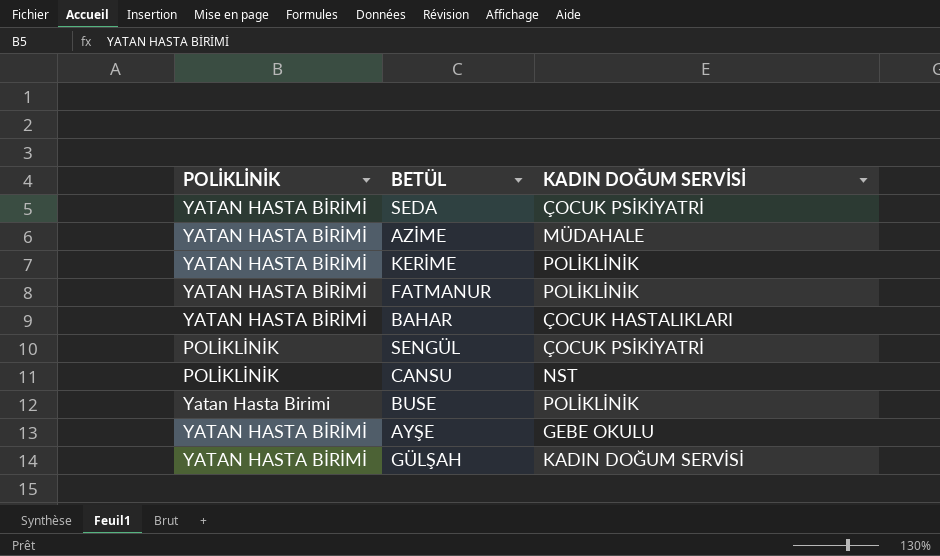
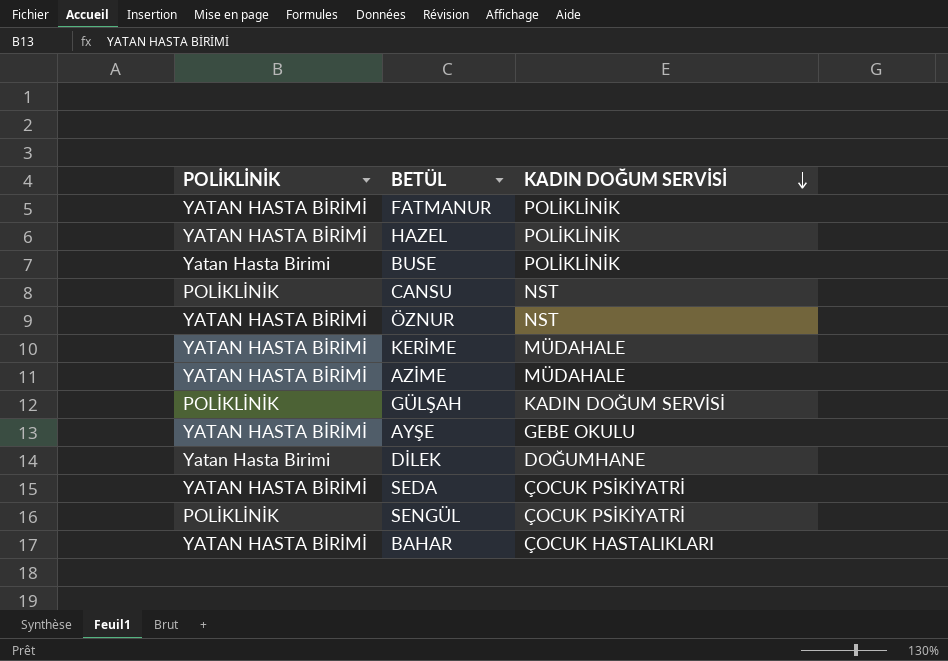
row order: none -> KADIN DOĞUM SERVİSİ descending
row HAZEL: none -> YATAN HASTA BİRİMİ | POLİKLİNİK
row ÖZNUR: none -> YATAN HASTA BİRİMİ | NST
KERİME | KADIN DOĞUM SERVİSİ: POLİKLİNİK -> MÜDAHALE
GÜLŞAH | POLİKLİNİK: YATAN HASTA BİRİMİ -> POLİKLİNİK
row DİLEK: none -> Yatan Hasta Birimi | DOĞUMHANE

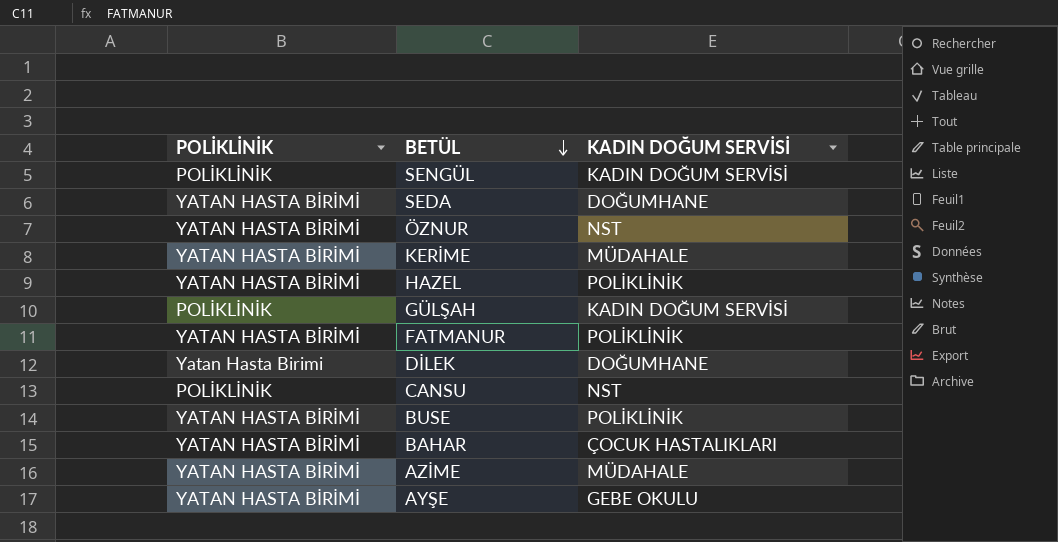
row order: KADIN DOĞUM SERVİSİ descending -> BETÜL descending
SENGÜL | KADIN DOĞUM SERVİSİ: ÇOCUK PSİKİYATRİ -> KADIN DOĞUM SERVİSİ
SEDA | KADIN DOĞUM SERVİSİ: ÇOCUK PSİKİYATRİ -> DOĞUMHANE
BUSE | POLİKLİNİK: Yatan Hasta Birimi -> YATAN HASTA BİRİMİ

